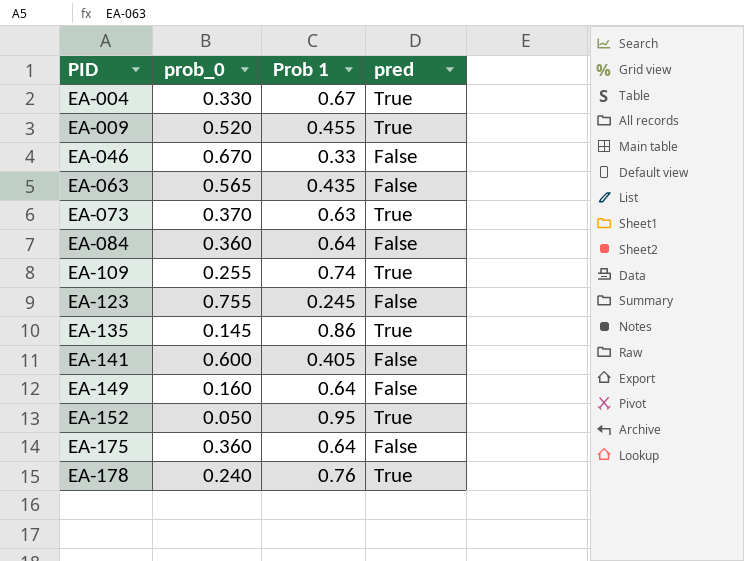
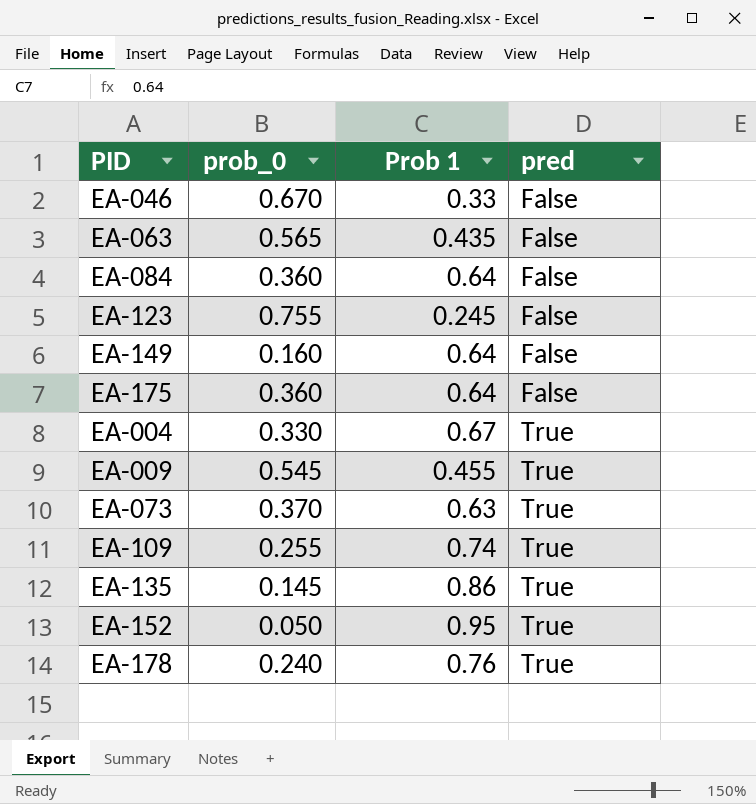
row order: PID ascending -> pred ascending
row EA-141: 0.600 | 0.405 | False -> none
EA-009 | prob_0: 0.520 -> 0.545

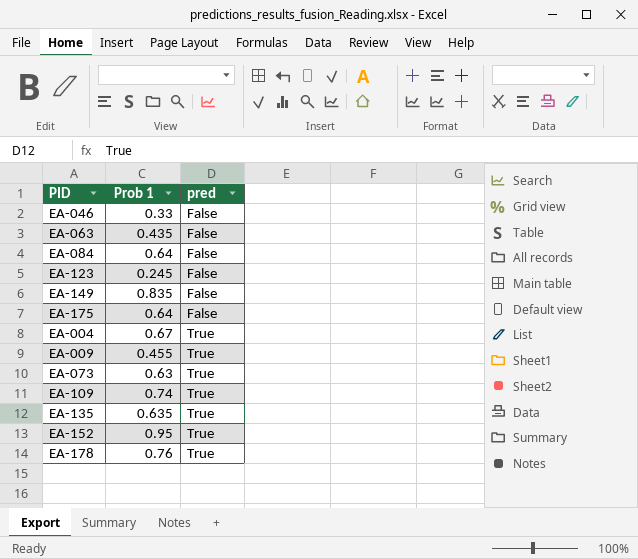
column prob_0 | position: 2 -> none
EA-149 | Prob 1: 0.64 -> 0.835
EA-135 | Prob 1: 0.86 -> 0.635

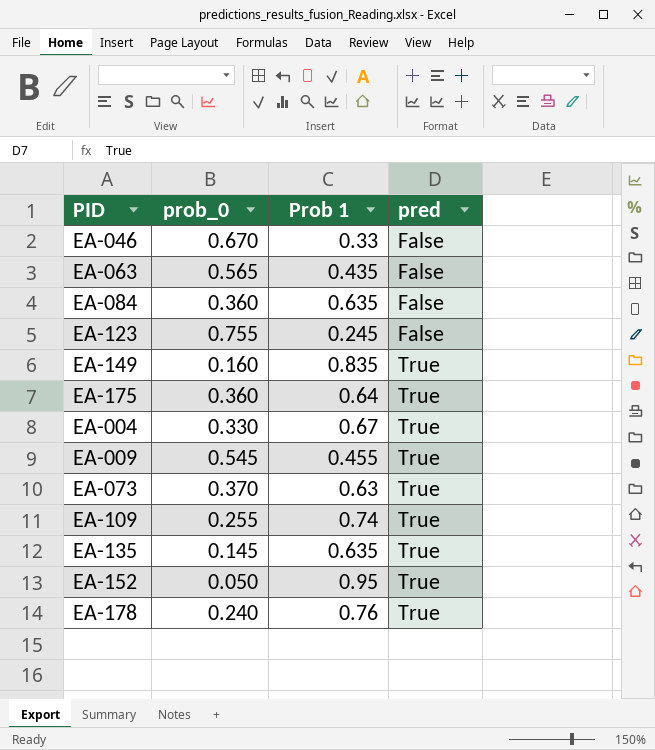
column prob_0 | position: none -> 2
EA-084 | Prob 1: 0.64 -> 0.635
EA-149 | pred: False -> True
EA-175 | pred: False -> True

